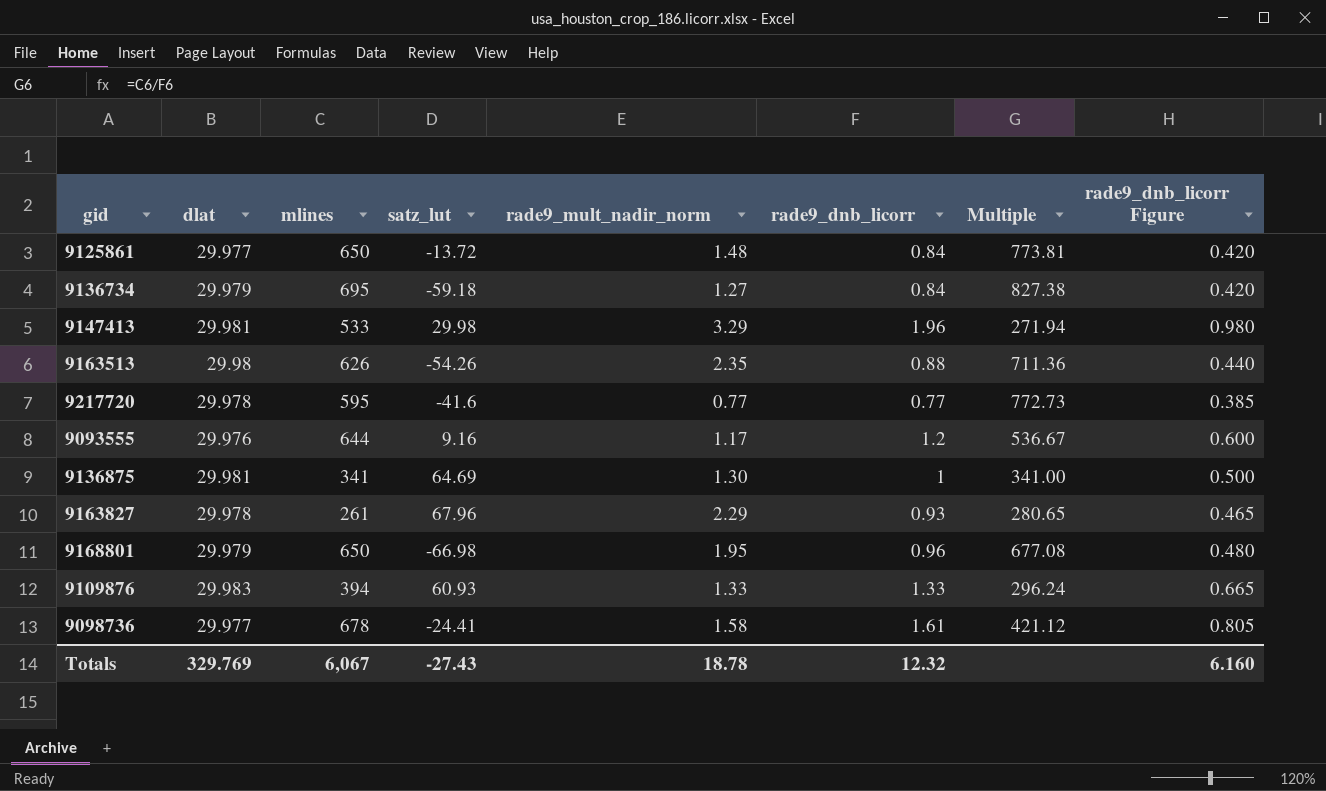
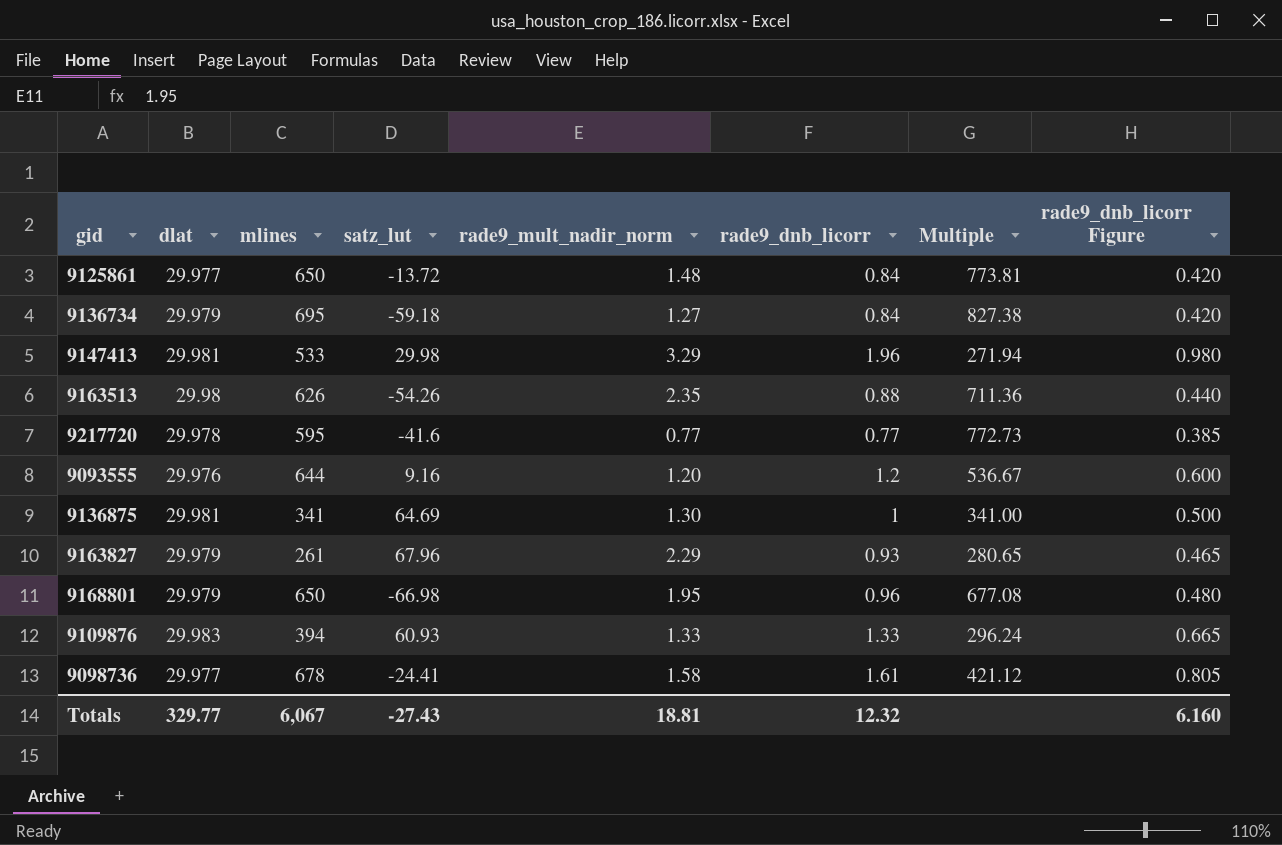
9093555 | rade9_mult_nadir_norm: 1.17 -> 1.20
9163827 | dlat: 29.978 -> 29.979
Totals | dlat: 329.769 -> 329.77
Totals | rade9_mult_nadir_norm: 18.78 -> 18.81

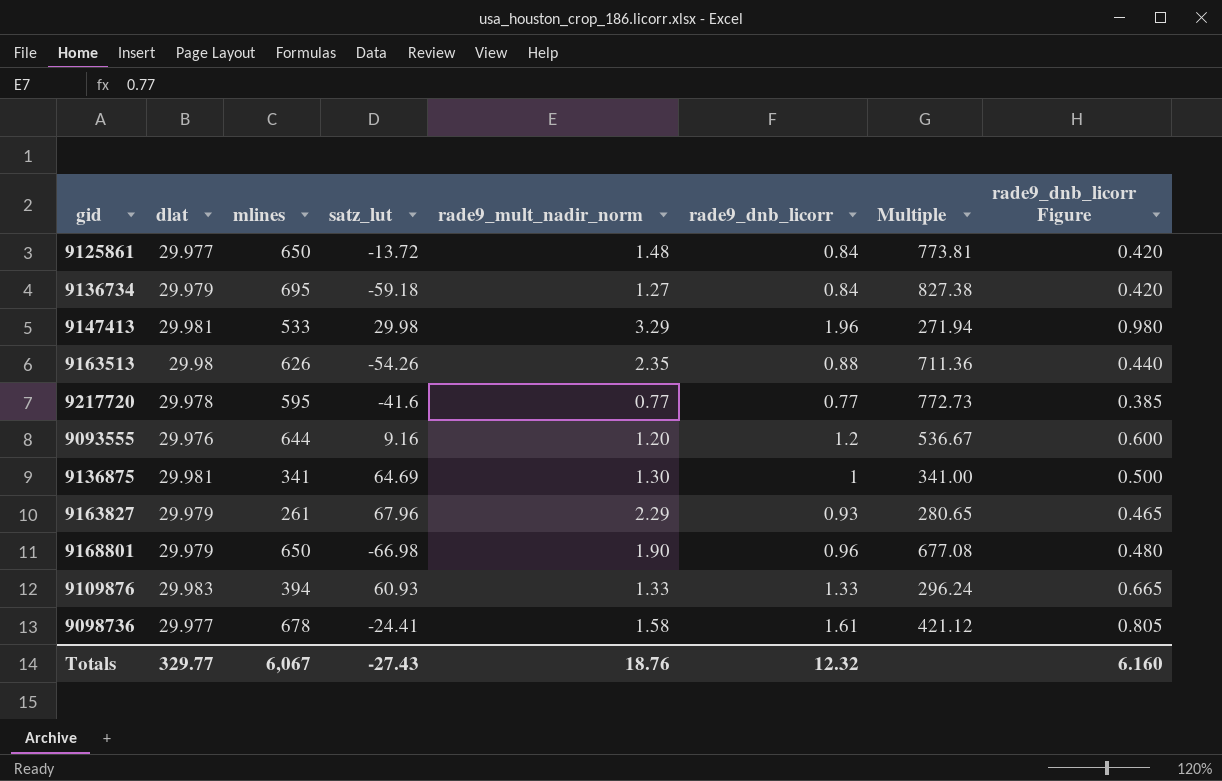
9168801 | rade9_mult_nadir_norm: 1.95 -> 1.90
Totals | rade9_mult_nadir_norm: 18.81 -> 18.76

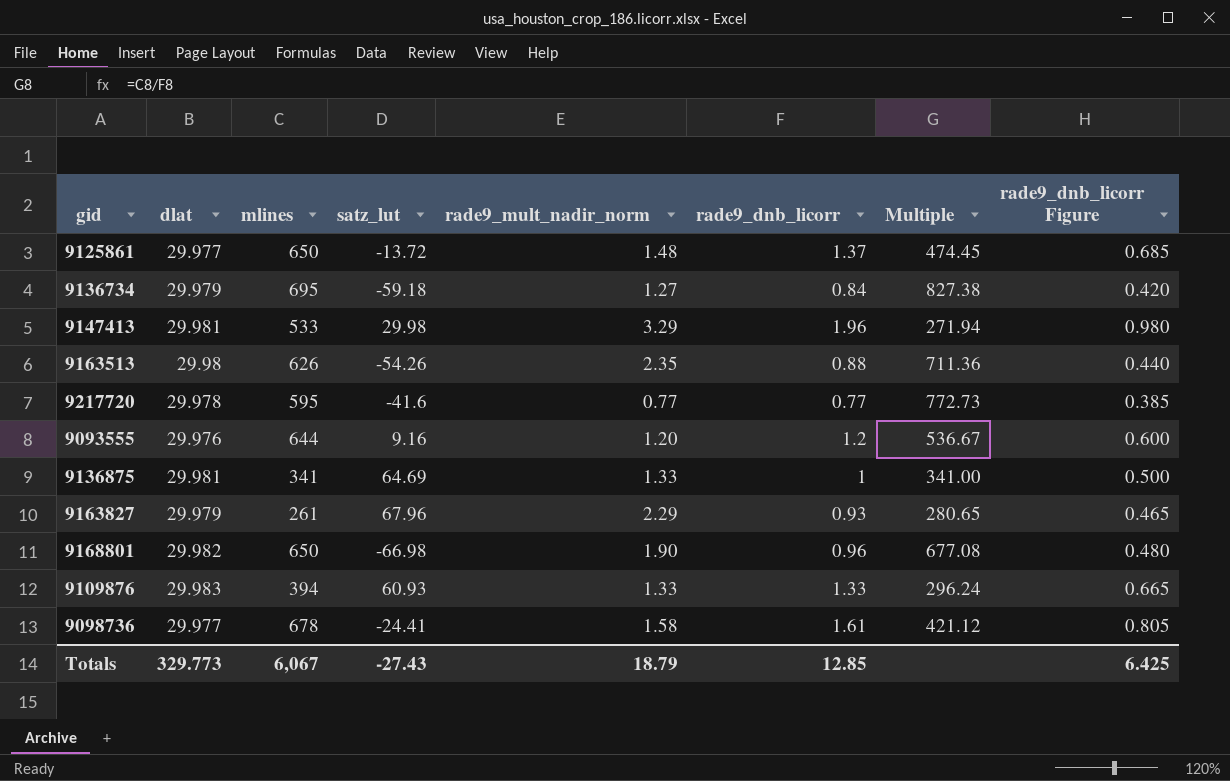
9125861 | rade9_dnb_licorr: 0.84 -> 1.37
9125861 | Multiple: 773.81 -> 474.45
9125861 | rade9_dnb_licorr Figure: 0.420 -> 0.685
9136875 | rade9_mult_nadir_norm: 1.30 -> 1.33
9168801 | dlat: 29.979 -> 29.982
Totals | dlat: 329.77 -> 329.773
Totals | rade9_mult_nadir_norm: 18.76 -> 18.79
Totals | rade9_dnb_licorr: 12.32 -> 12.85
Totals | rade9_dnb_licorr Figure: 6.160 -> 6.425

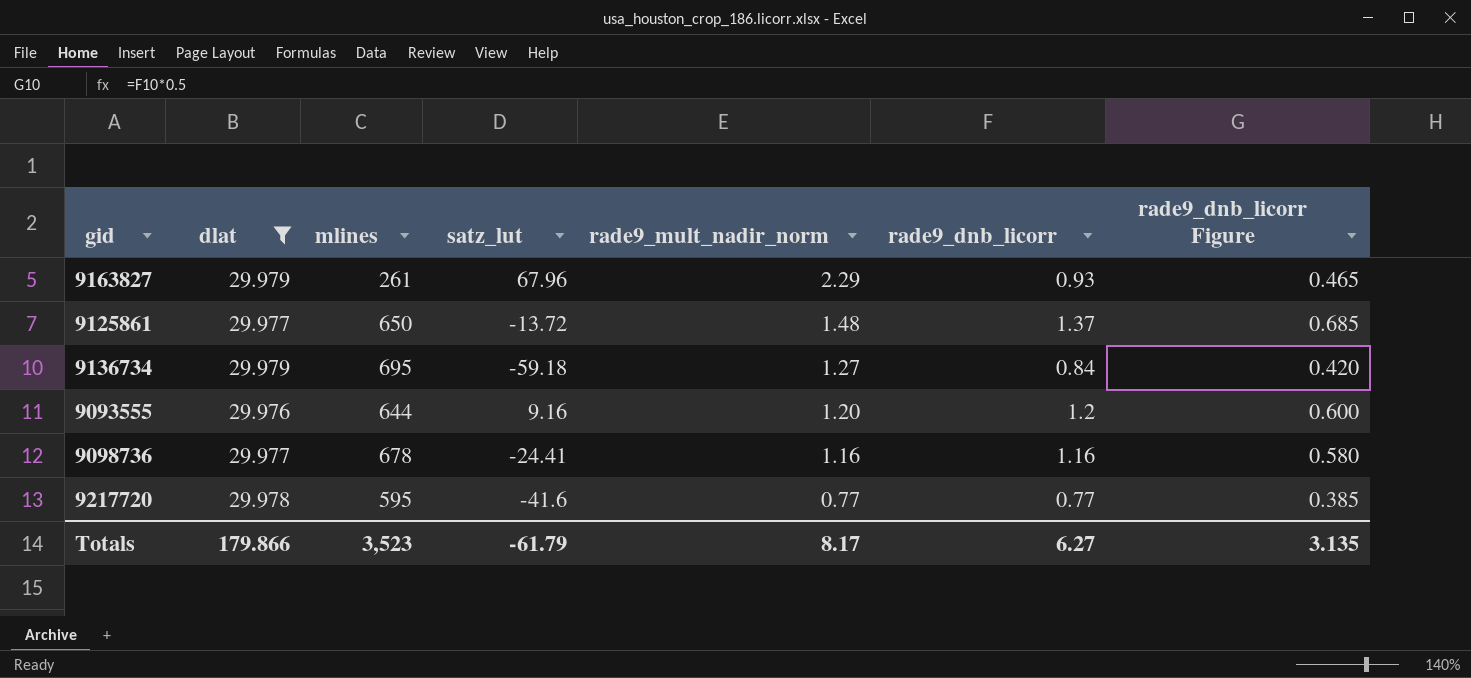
filter: none -> dlat <= 29.979
row order: none -> rade9_mult_nadir_norm descending
column Multiple | formula: [mlines] / [rade9_dnb_licorr] -> none
9098736 | rade9_mult_nadir_norm: 1.58 -> 1.16
9098736 | rade9_dnb_licorr: 1.61 -> 1.16
9098736 | rade9_dnb_licorr Figure: 0.805 -> 0.580
Totals | dlat: 329.773 -> 179.866
Totals | mlines: 6,067 -> 3,523
Totals | satz_lut: -27.43 -> -61.79
Totals | rade9_mult_nadir_norm: 18.79 -> 8.17
Totals | rade9_dnb_licorr: 12.85 -> 6.27
Totals | rade9_dnb_licorr Figure: 6.425 -> 3.135

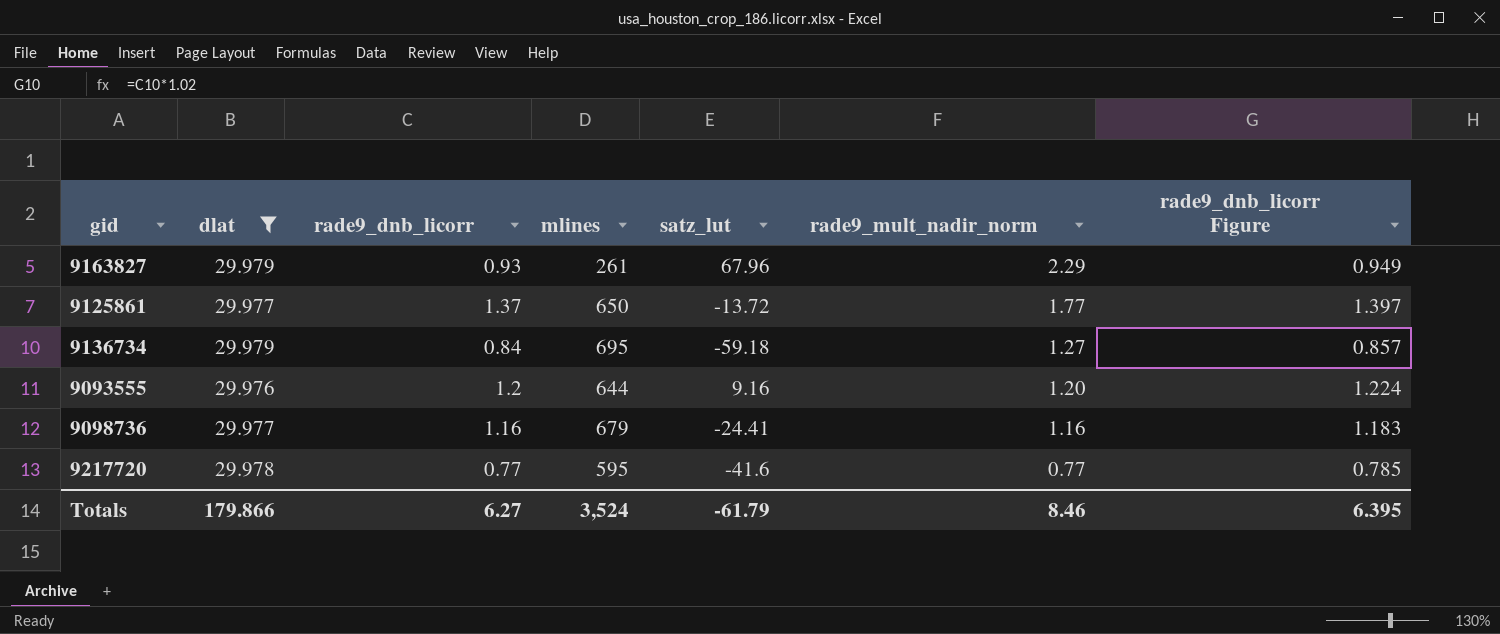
column rade9_dnb_licorr | position: 6 -> 3
column rade9_dnb_licorr Figure | formula: [rade9_dnb_licorr] * 0.5 -> [rade9_dnb_licorr] * 1.02
9125861 | rade9_mult_nadir_norm: 1.48 -> 1.77
9098736 | mlines: 678 -> 679
Totals | mlines: 3,523 -> 3,524
Totals | rade9_mult_nadir_norm: 8.17 -> 8.46
Totals | rade9_dnb_licorr Figure: 3.135 -> 6.395

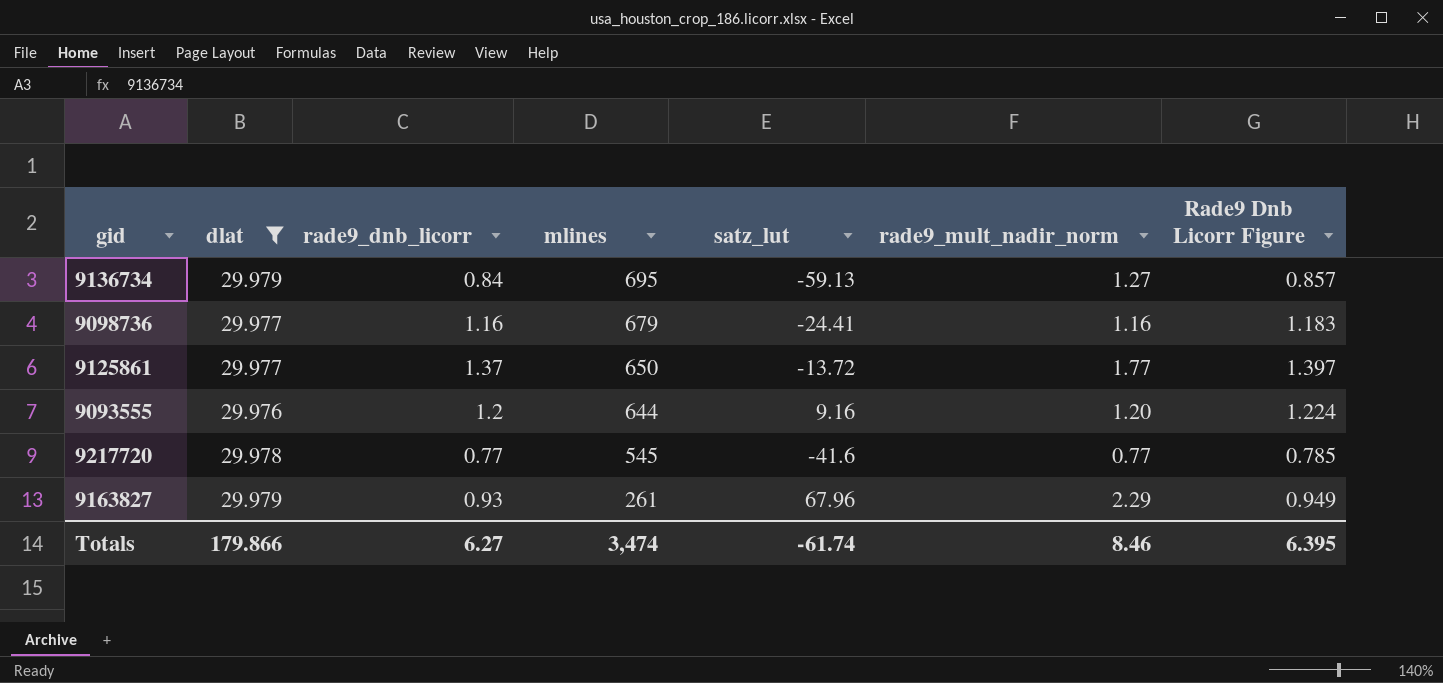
row order: rade9_mult_nadir_norm descending -> mlines descending
column name: rade9_dnb_licorr Figure -> Rade9 Dnb Licorr Figure
9136734 | satz_lut: -59.18 -> -59.13
9217720 | mlines: 595 -> 545
Totals | mlines: 3,524 -> 3,474
Totals | satz_lut: -61.79 -> -61.74

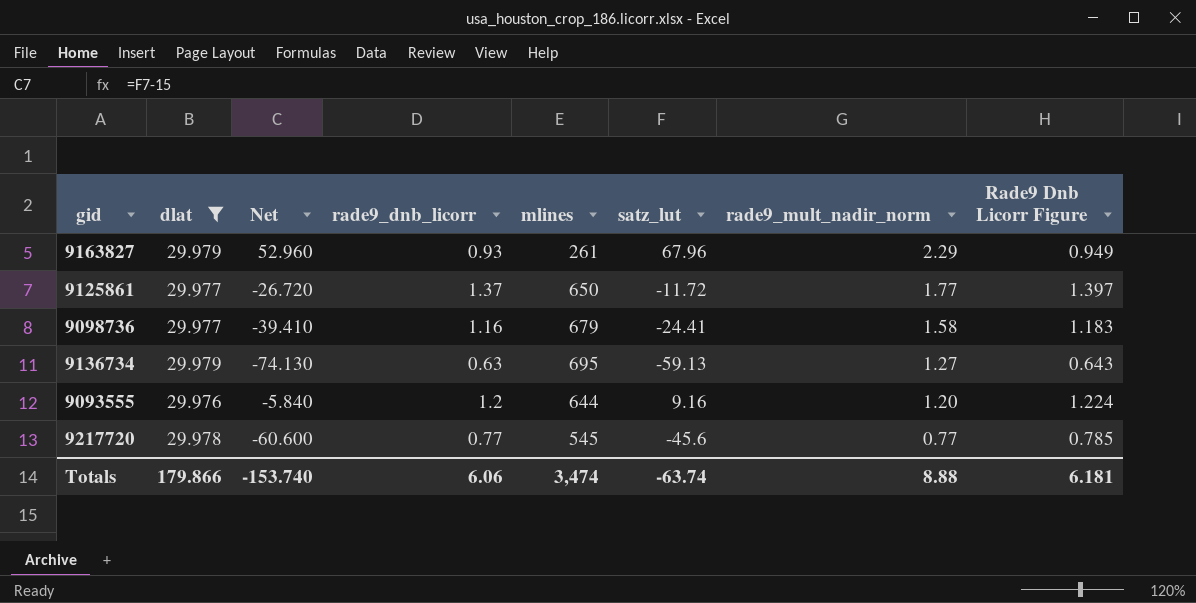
row order: mlines descending -> rade9_mult_nadir_norm descending
column Net | formula: none -> [satz_lut] - 15
9125861 | satz_lut: -13.72 -> -11.72
9098736 | rade9_mult_nadir_norm: 1.16 -> 1.58
9136734 | rade9_dnb_licorr: 0.84 -> 0.63
9136734 | Rade9 Dnb Licorr Figure: 0.857 -> 0.643
9217720 | satz_lut: -41.6 -> -45.6
Totals | rade9_dnb_licorr: 6.27 -> 6.06
Totals | satz_lut: -61.74 -> -63.74
Totals | rade9_mult_nadir_norm: 8.46 -> 8.88
Totals | Rade9 Dnb Licorr Figure: 6.395 -> 6.181

